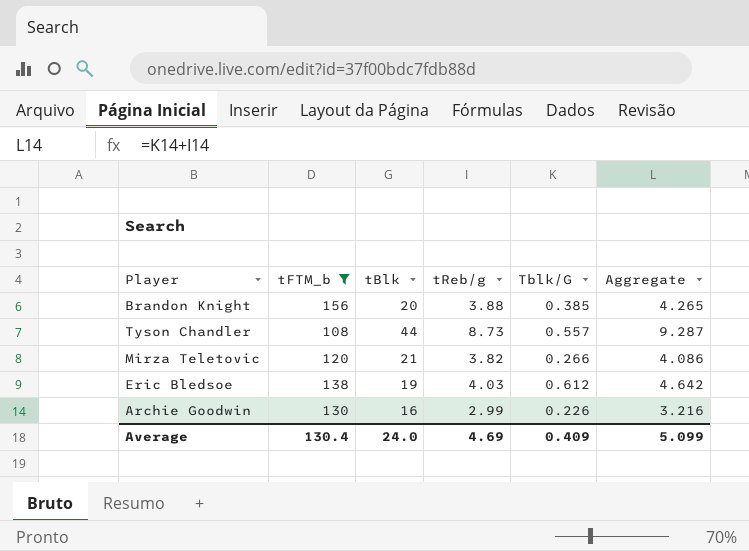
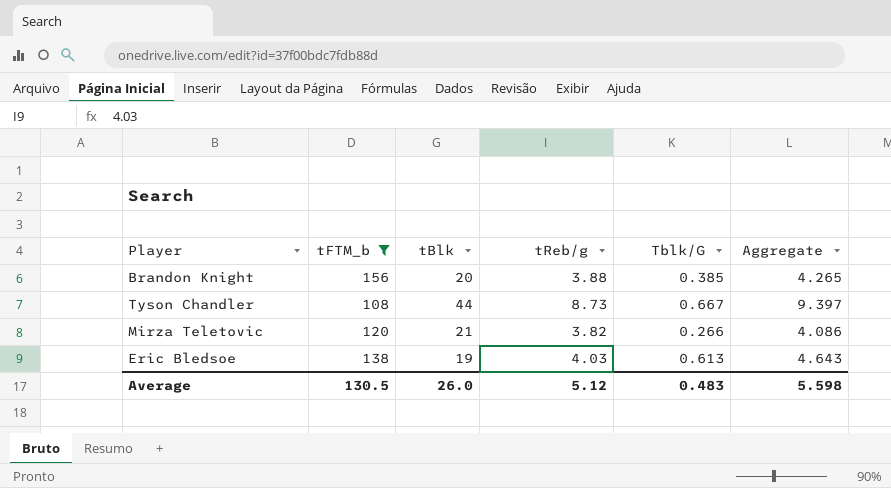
row Archie Goodwin: 130 | 16 | 2.99 | 0.226 | 3.216 -> none
Tyson Chandler | Tblk/G: 0.557 -> 0.667
Tyson Chandler | Aggregate: 9.287 -> 9.397
Eric Bledsoe | Tblk/G: 0.612 -> 0.613
Eric Bledsoe | Aggregate: 4.642 -> 4.643
Average | tFTM_b: 130.4 -> 130.5
Average | tBlk: 24.0 -> 26.0
Average | tReb/g: 4.69 -> 5.12
Average | Tblk/G: 0.409 -> 0.483
Average | Aggregate: 5.099 -> 5.598

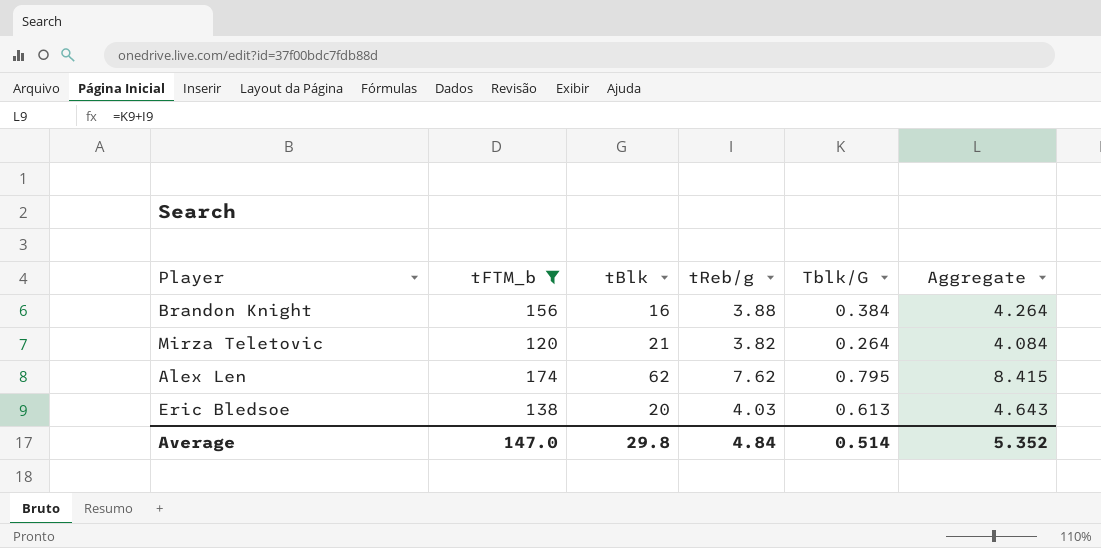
row Tyson Chandler: 108 | 44 | 8.73 | 0.667 | 9.397 -> none
Brandon Knight | tBlk: 20 -> 16
Brandon Knight | Tblk/G: 0.385 -> 0.384
Brandon Knight | Aggregate: 4.265 -> 4.264
Mirza Teletovic | Tblk/G: 0.266 -> 0.264
Mirza Teletovic | Aggregate: 4.086 -> 4.084
row Alex Len: none -> 174 | 62 | 7.62 | 0.795 | 8.415
Eric Bledsoe | tBlk: 19 -> 20
Average | tFTM_b: 130.5 -> 147.0
Average | tBlk: 26.0 -> 29.8
Average | tReb/g: 5.12 -> 4.84
Average | Tblk/G: 0.483 -> 0.514
Average | Aggregate: 5.598 -> 5.352

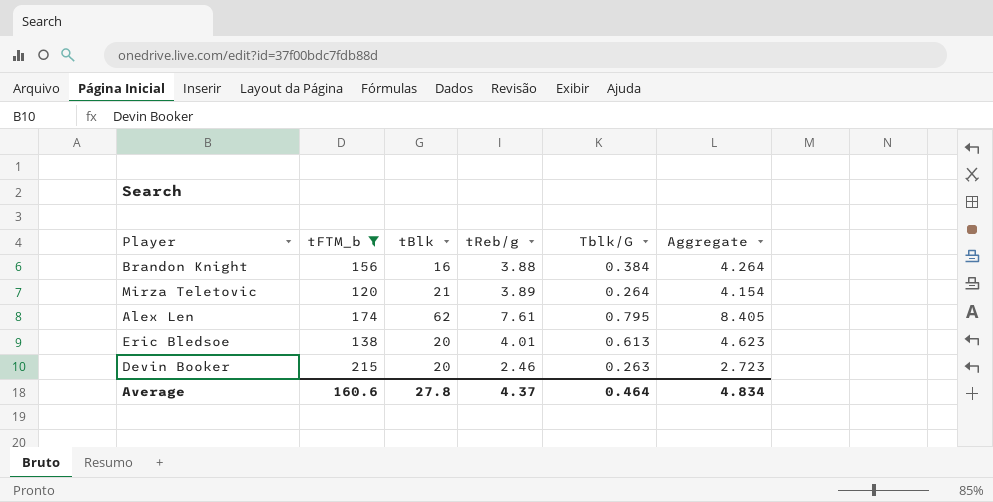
Mirza Teletovic | tReb/g: 3.82 -> 3.89
Mirza Teletovic | Aggregate: 4.084 -> 4.154
Alex Len | tReb/g: 7.62 -> 7.61
Alex Len | Aggregate: 8.415 -> 8.405
Eric Bledsoe | tReb/g: 4.03 -> 4.01
Eric Bledsoe | Aggregate: 4.643 -> 4.623
row Devin Booker: none -> 215 | 20 | 2.46 | 0.263 | 2.723
Average | tFTM_b: 147.0 -> 160.6
Average | tBlk: 29.8 -> 27.8
Average | tReb/g: 4.84 -> 4.37
Average | Tblk/G: 0.514 -> 0.464
Average | Aggregate: 5.352 -> 4.834

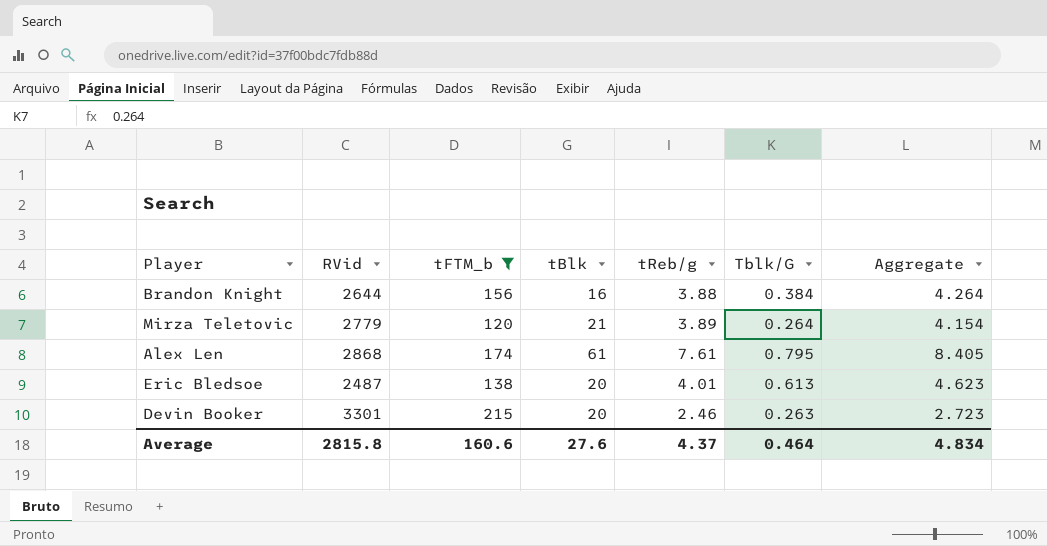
column RVid | position: none -> 2
Alex Len | tBlk: 62 -> 61
Average | tBlk: 27.8 -> 27.6

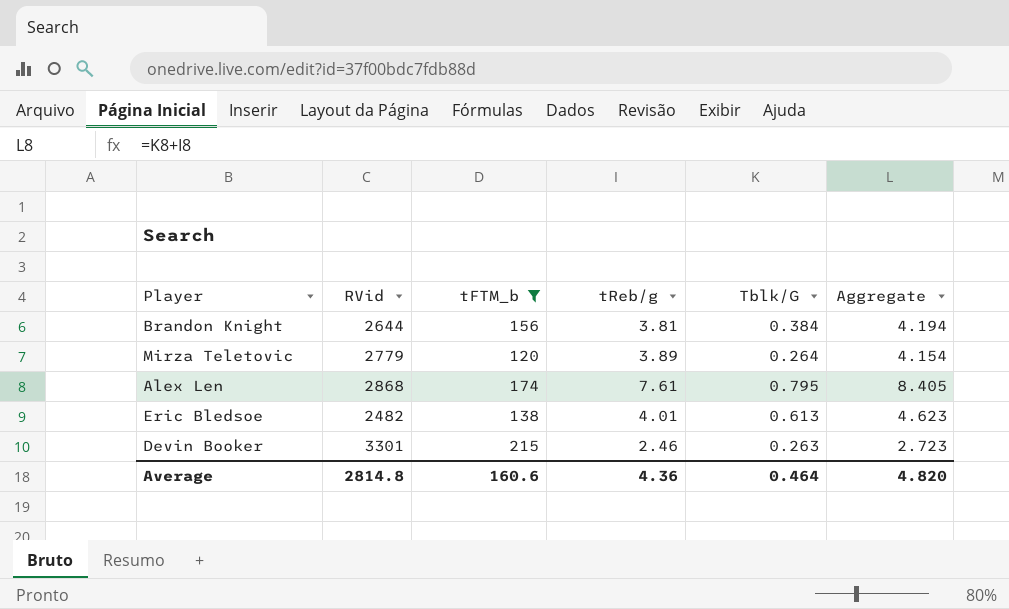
column tBlk | position: 4 -> none
Brandon Knight | tReb/g: 3.88 -> 3.81
Brandon Knight | Aggregate: 4.264 -> 4.194
Eric Bledsoe | RVid: 2487 -> 2482
Average | RVid: 2815.8 -> 2814.8
Average | tReb/g: 4.37 -> 4.36
Average | Aggregate: 4.834 -> 4.820

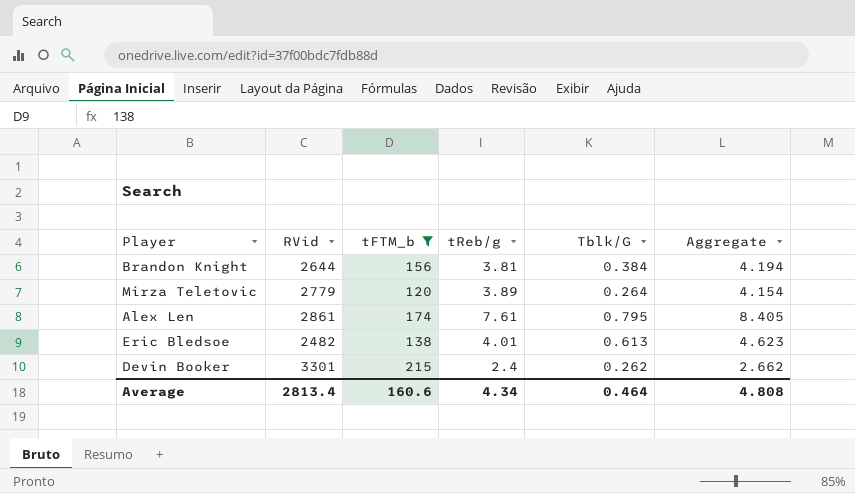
Alex Len | RVid: 2868 -> 2861
Devin Booker | tReb/g: 2.46 -> 2.4
Devin Booker | Tblk/G: 0.263 -> 0.262
Devin Booker | Aggregate: 2.723 -> 2.662
Average | RVid: 2814.8 -> 2813.4
Average | tReb/g: 4.36 -> 4.34
Average | Aggregate: 4.820 -> 4.808

